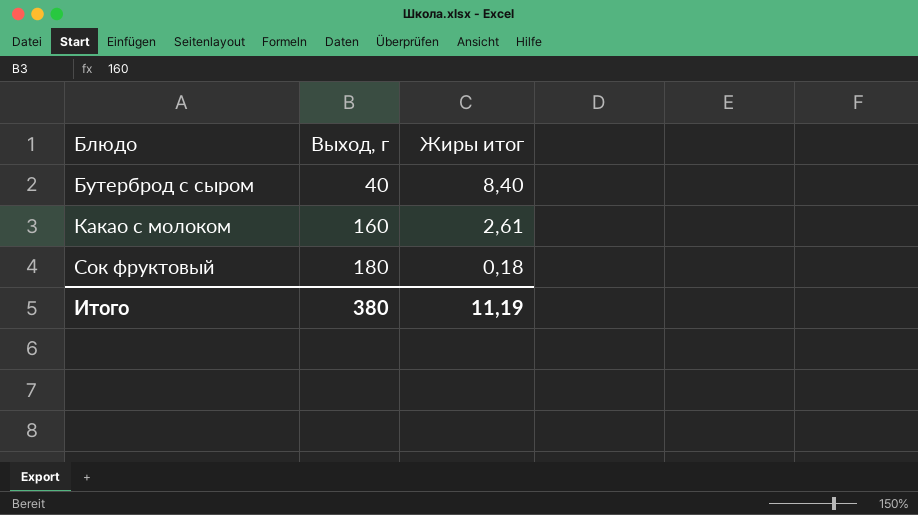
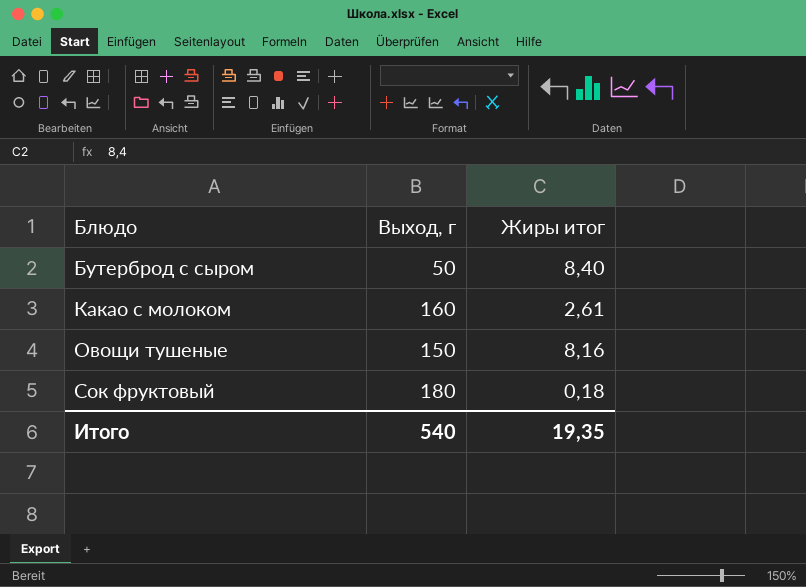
Бутерброд с сыром | Выход, г: 40 -> 50
row Овощи тушеные: none -> 150 | 8,16
Итого | Выход, г: 380 -> 540
Итого | Жиры итог: 11,19 -> 19,35

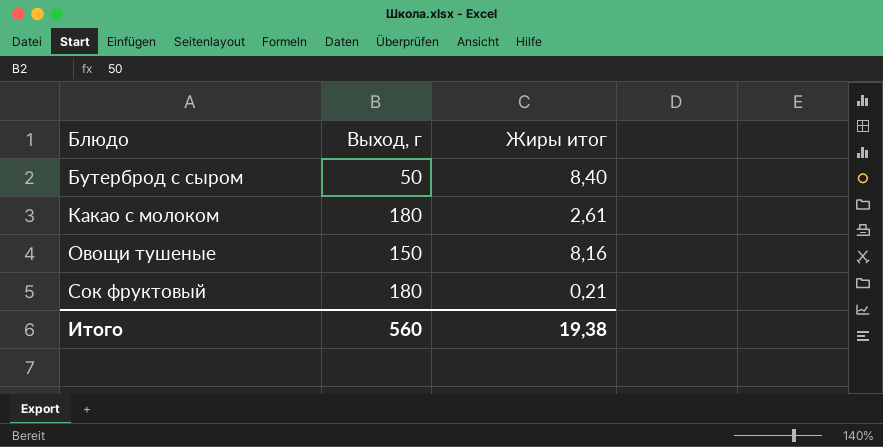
Какао с молоком | Выход, г: 160 -> 180
Сок фруктовый | Жиры итог: 0,18 -> 0,21
Итого | Выход, г: 540 -> 560
Итого | Жиры итог: 19,35 -> 19,38

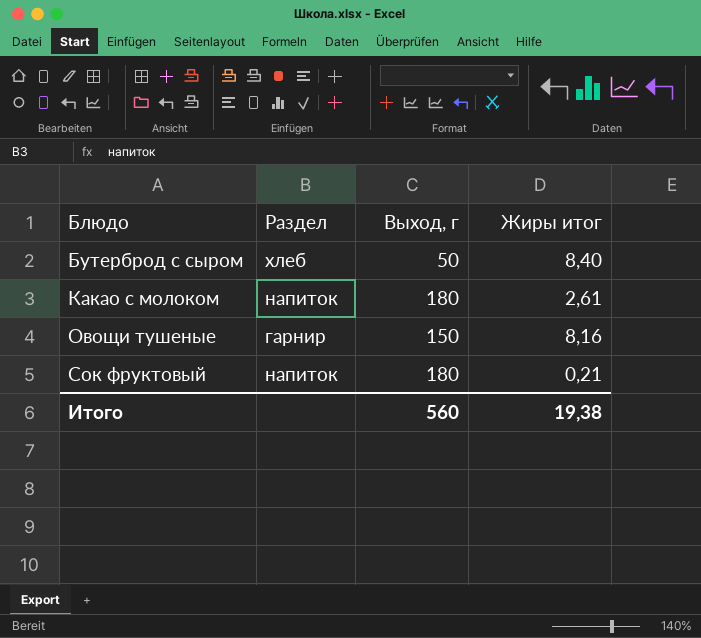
column Раздел | position: none -> 2

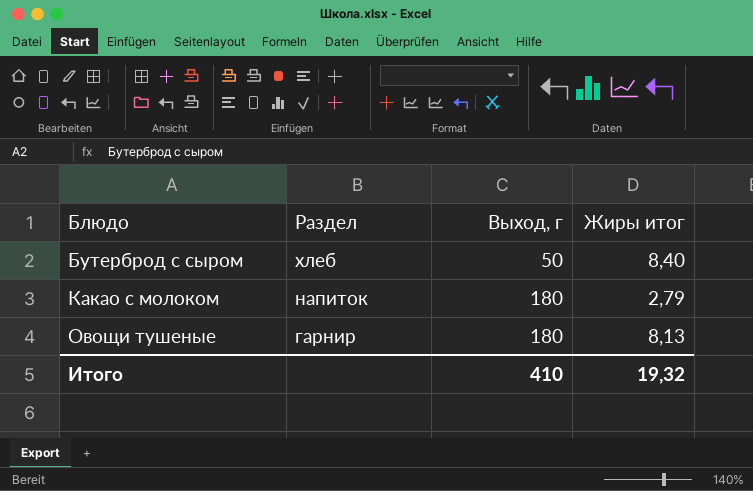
row Сок фруктовый: напиток | 180 | 0,21 -> none
Какао с молоком | Жиры итог: 2,61 -> 2,79
Овощи тушеные | Выход, г: 150 -> 180
Овощи тушеные | Жиры итог: 8,16 -> 8,13
Итого | Выход, г: 560 -> 410
Итого | Жиры итог: 19,38 -> 19,32

